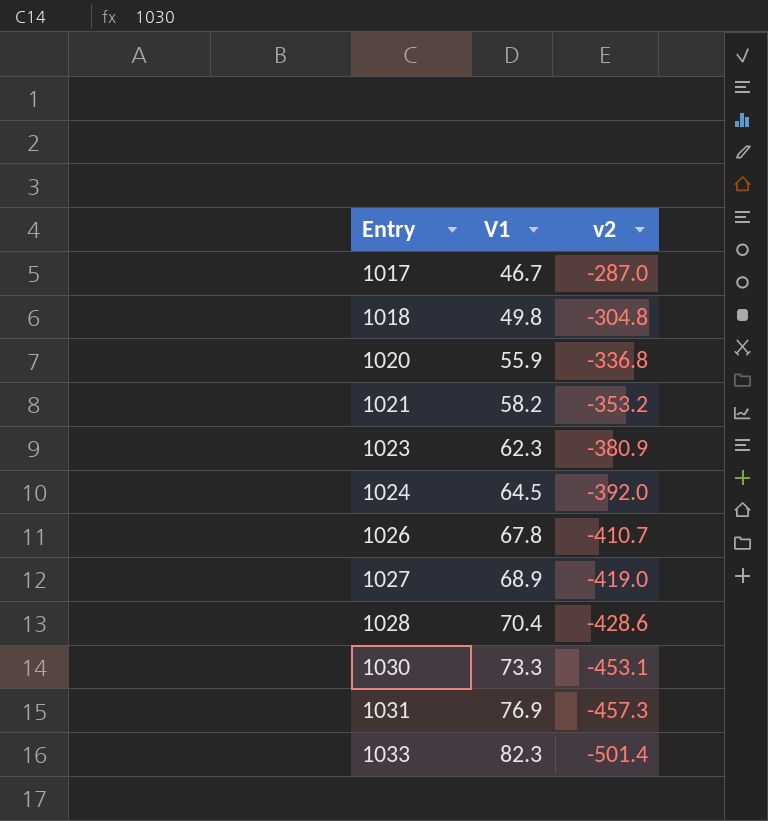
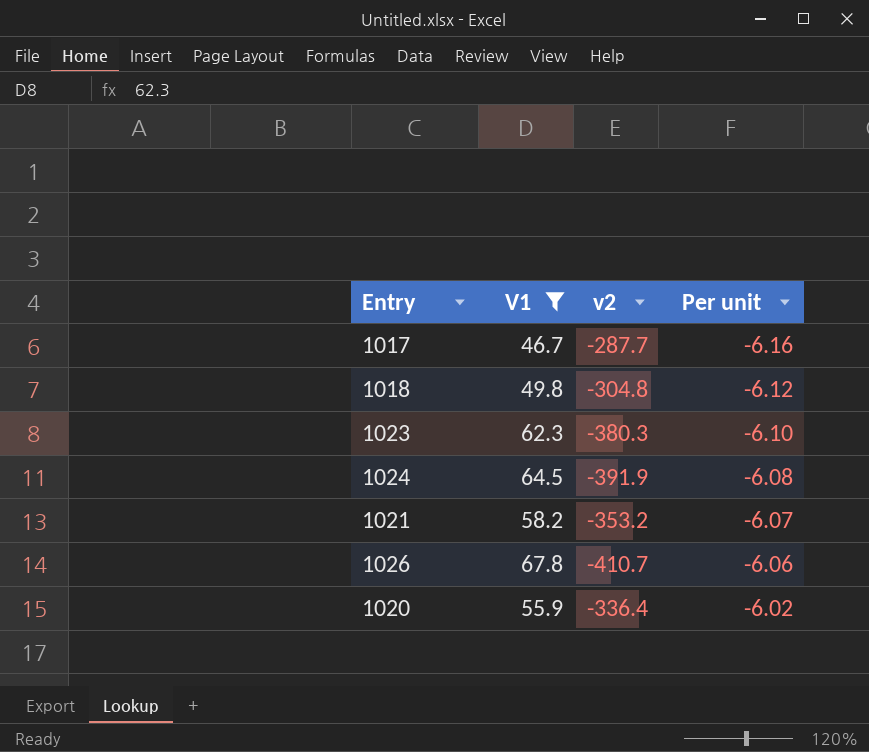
filter: none -> V1 <= 67.8
row order: Entry ascending -> Per unit ascending
column Per unit | formula: none -> [v2] / [V1]
1017 | v2: -287.0 -> -287.7
1023 | v2: -380.9 -> -380.3
1024 | v2: -392.0 -> -391.9
1020 | v2: -336.8 -> -336.4

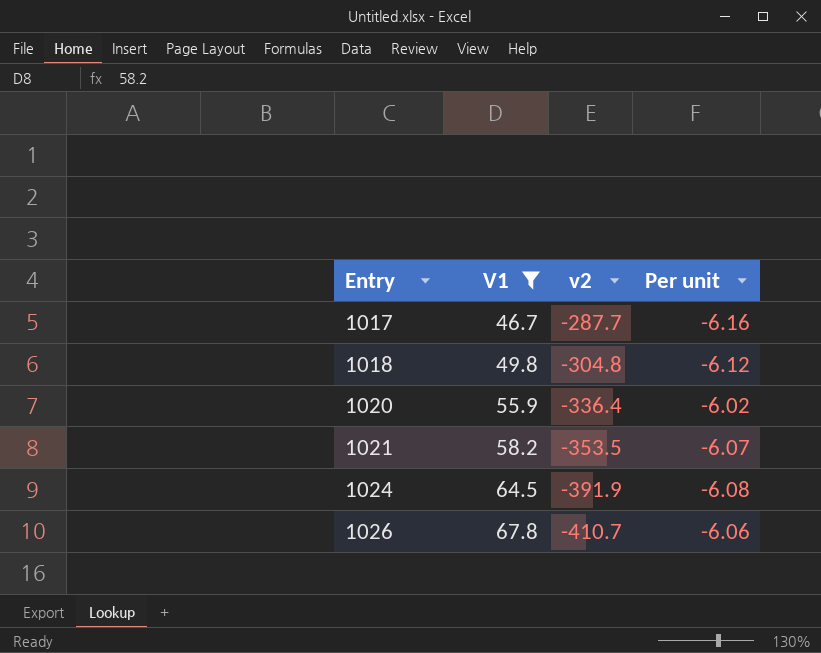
row order: Per unit ascending -> Entry ascending
row 1023: 62.3 | -380.3 | -6.10 -> none
1021 | v2: -353.2 -> -353.5

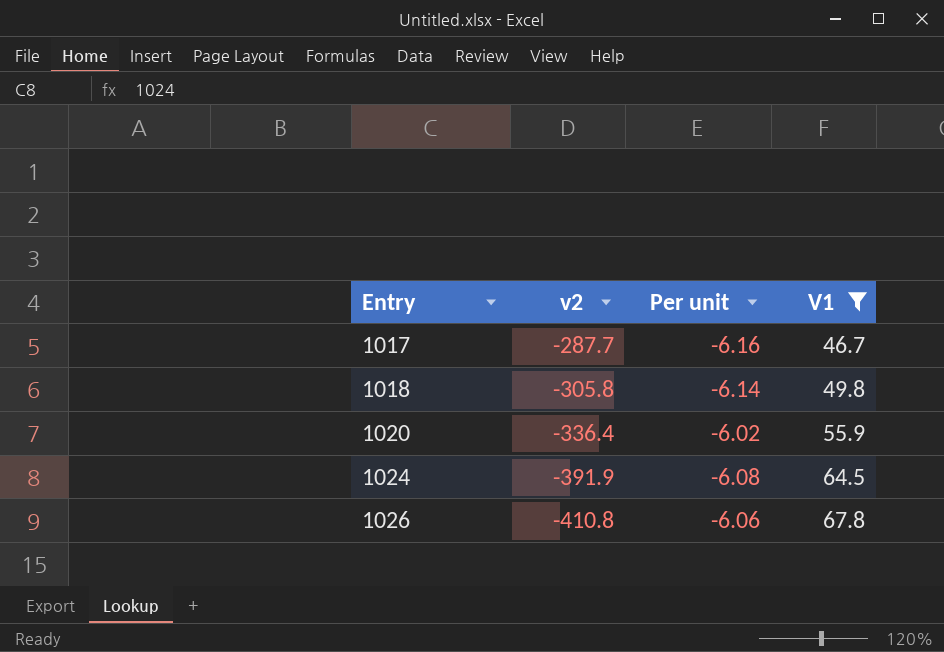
column V1 | position: 2 -> 4
row 1021: 58.2 | -353.5 | -6.07 -> none
1018 | v2: -304.8 -> -305.8
1018 | Per unit: -6.12 -> -6.14
1026 | v2: -410.7 -> -410.8

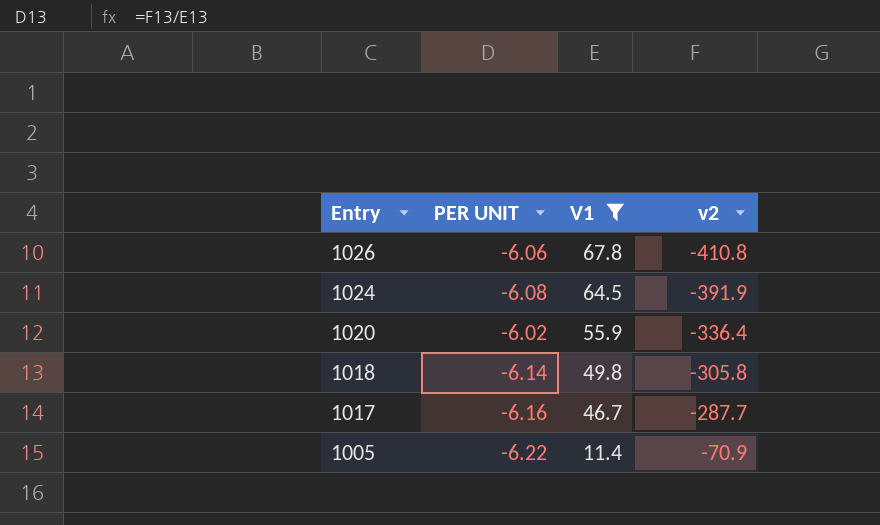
row order: Entry ascending -> Entry descending
column name: Per unit -> PER UNIT
column v2 | position: 2 -> 4
row 1005: none -> -6.22 | 11.4 | -70.9

